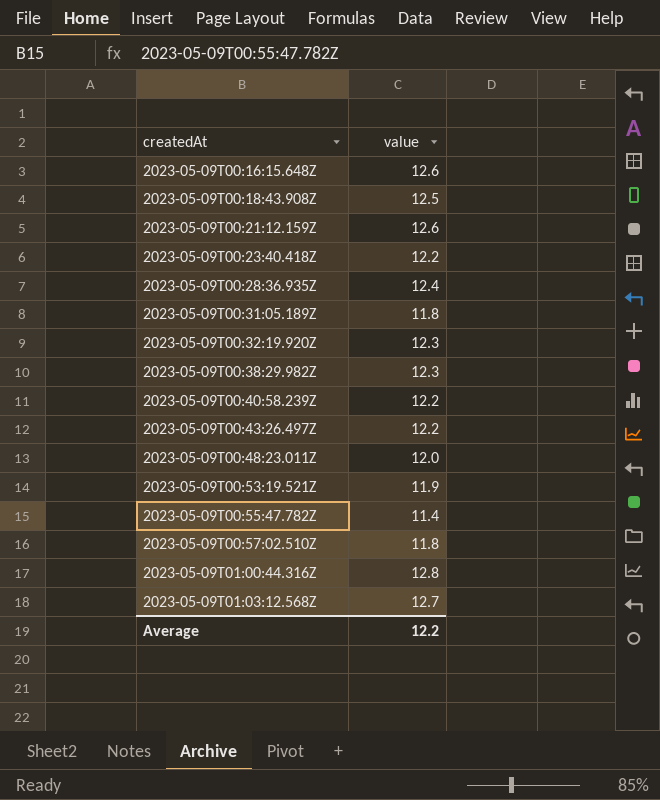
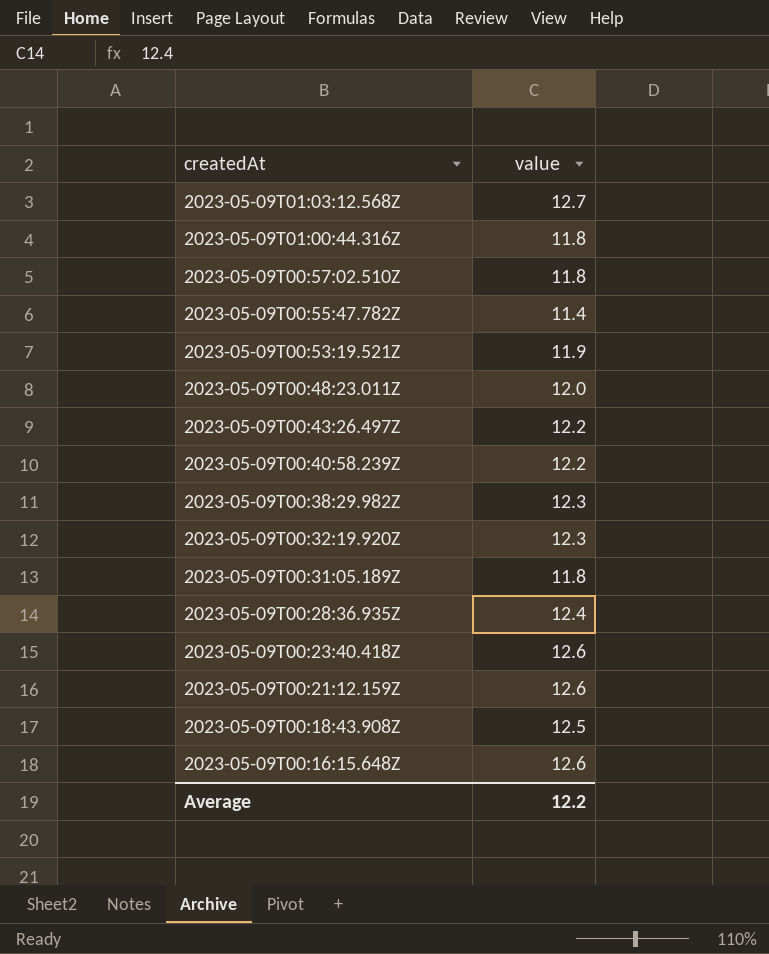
row order: createdAt ascending -> createdAt descending
2023-05-09T01:00:44.316Z | value: 12.8 -> 11.8
2023-05-09T00:23:40.418Z | value: 12.2 -> 12.6

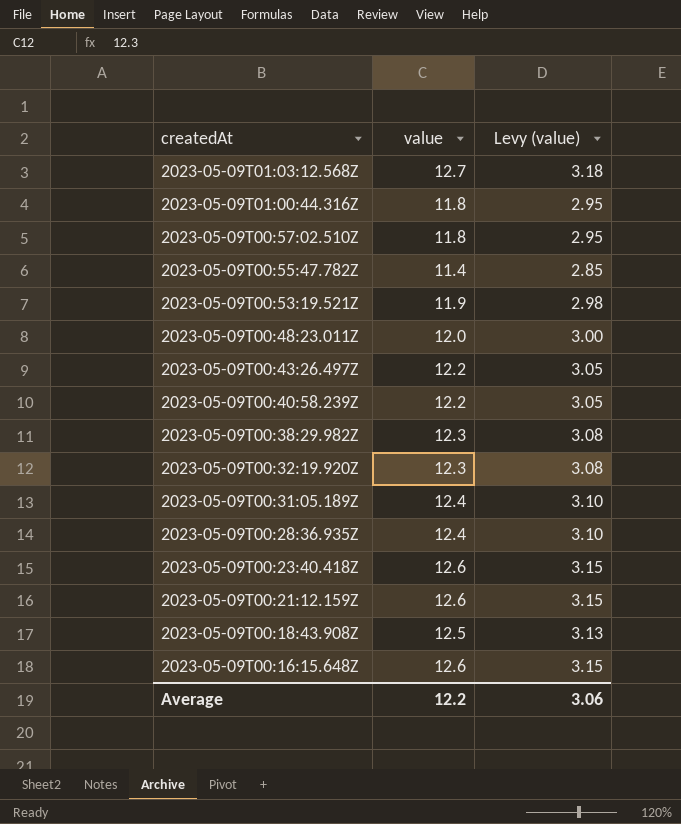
column Levy (value) | formula: none -> [value] * 0.25
2023-05-09T00:31:05.189Z | value: 11.8 -> 12.4

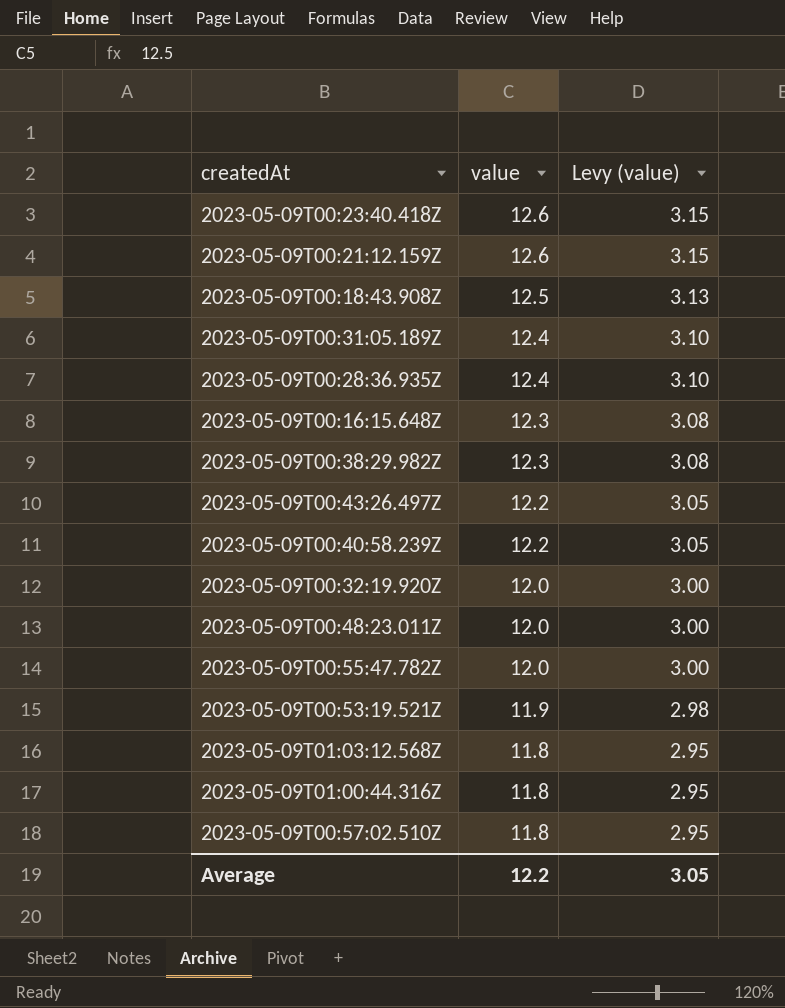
row order: createdAt descending -> value descending
2023-05-09T00:16:15.648Z | value: 12.6 -> 12.3
2023-05-09T00:16:15.648Z | Levy (value): 3.15 -> 3.08
2023-05-09T00:32:19.920Z | value: 12.3 -> 12.0
2023-05-09T00:32:19.920Z | Levy (value): 3.08 -> 3.00
2023-05-09T00:55:47.782Z | value: 11.4 -> 12.0
2023-05-09T00:55:47.782Z | Levy (value): 2.85 -> 3.00
2023-05-09T01:03:12.568Z | value: 12.7 -> 11.8
2023-05-09T01:03:12.568Z | Levy (value): 3.18 -> 2.95
Average | Levy (value): 3.06 -> 3.05

